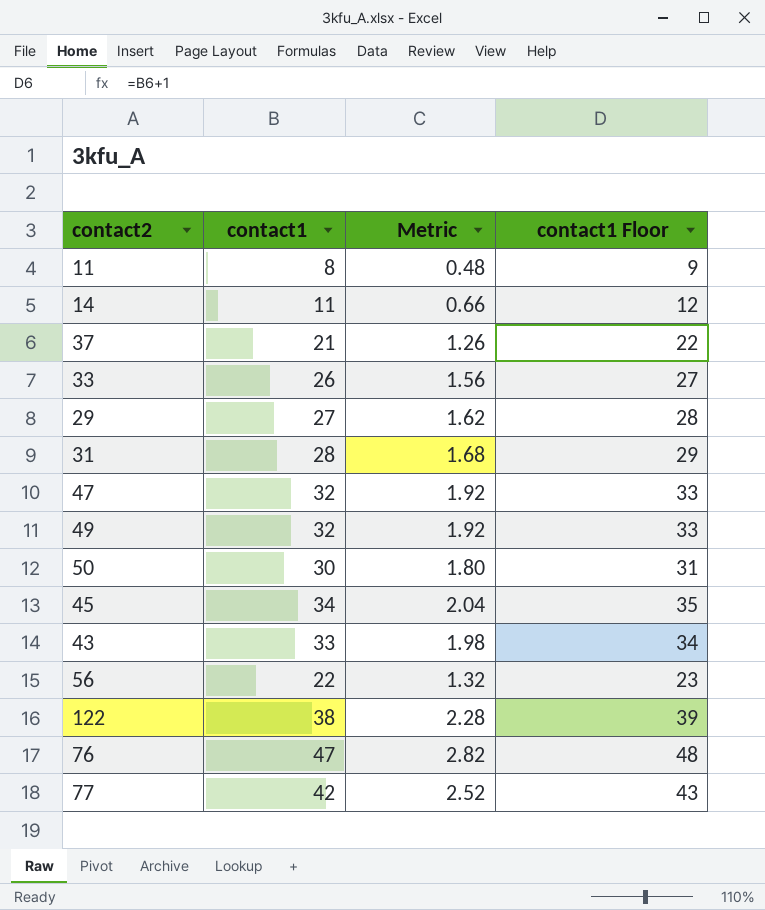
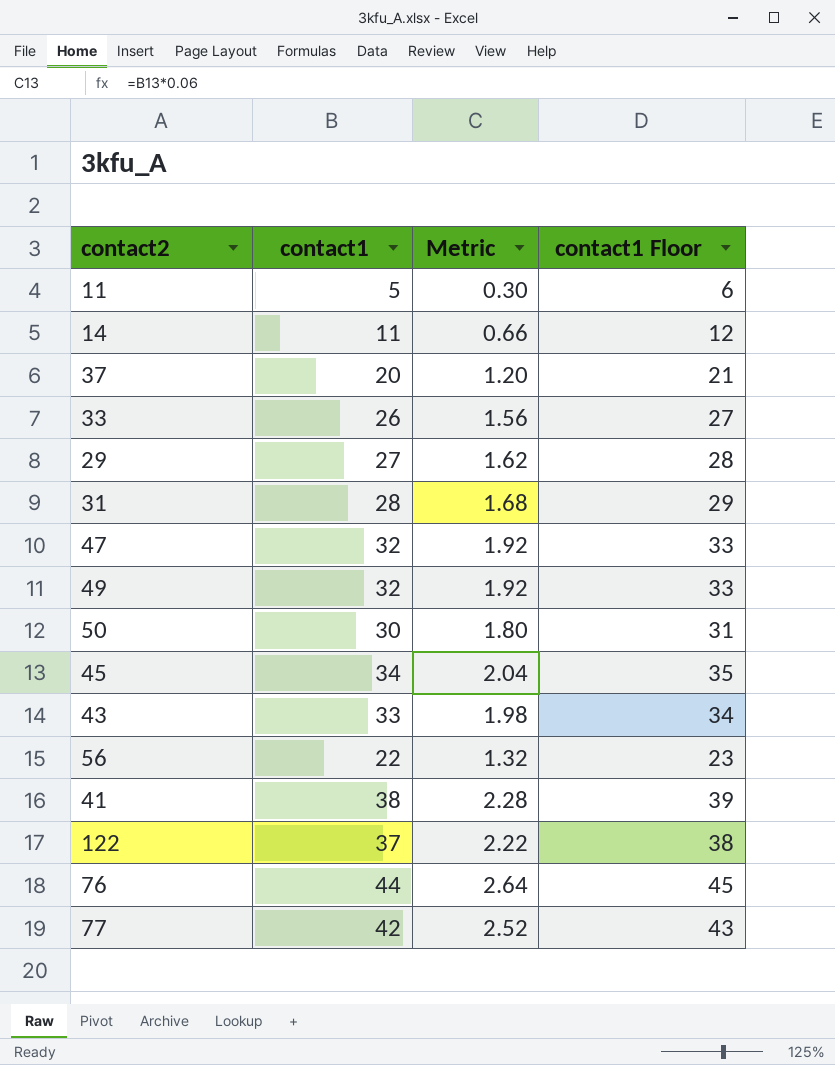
11 | contact1: 8 -> 5
11 | Metric: 0.48 -> 0.30
11 | contact1 Floor: 9 -> 6
37 | contact1: 21 -> 20
37 | Metric: 1.26 -> 1.20
37 | contact1 Floor: 22 -> 21
row 41: none -> 38 | 2.28 | 39
122 | contact1: 38 -> 37
122 | Metric: 2.28 -> 2.22
122 | contact1 Floor: 39 -> 38
76 | contact1: 47 -> 44
76 | Metric: 2.82 -> 2.64
76 | contact1 Floor: 48 -> 45

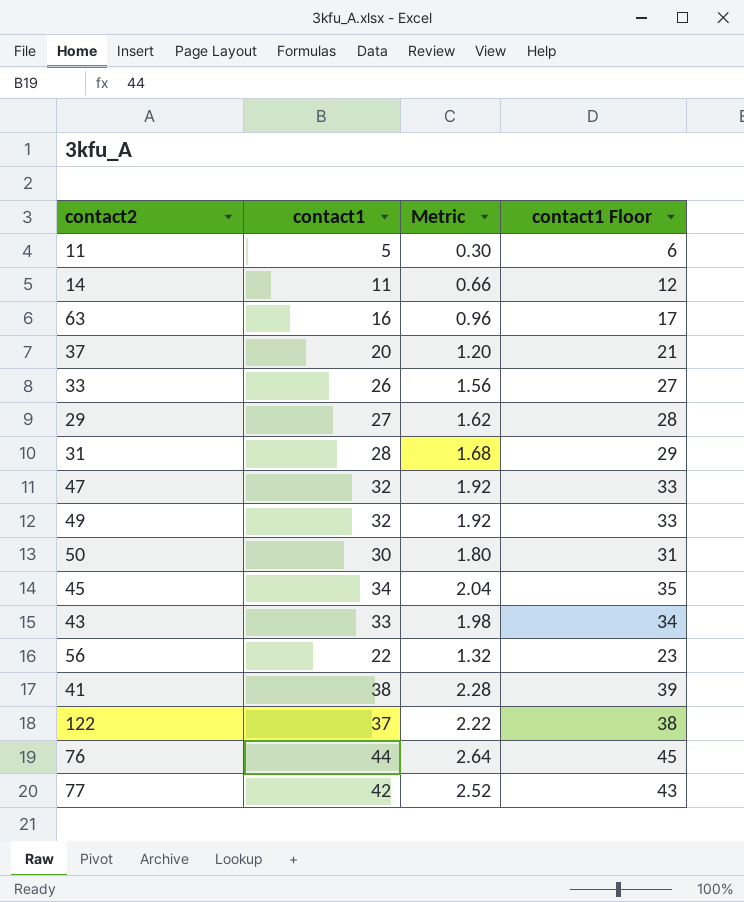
row 63: none -> 16 | 0.96 | 17

